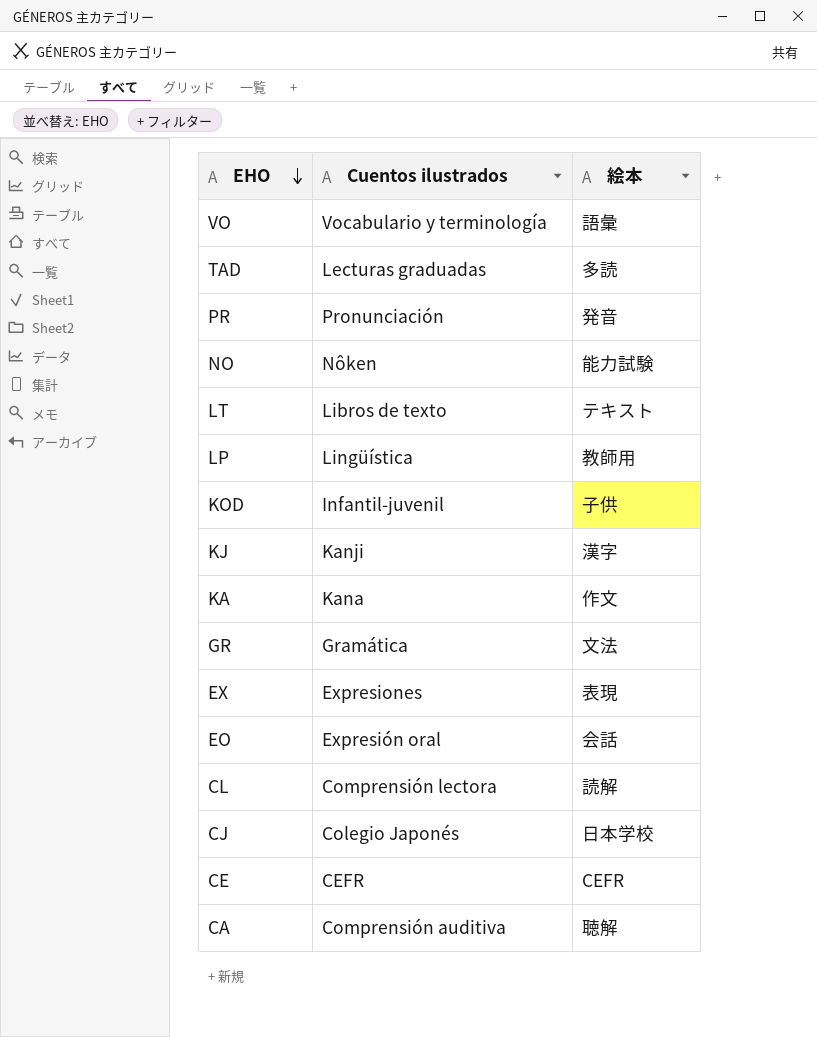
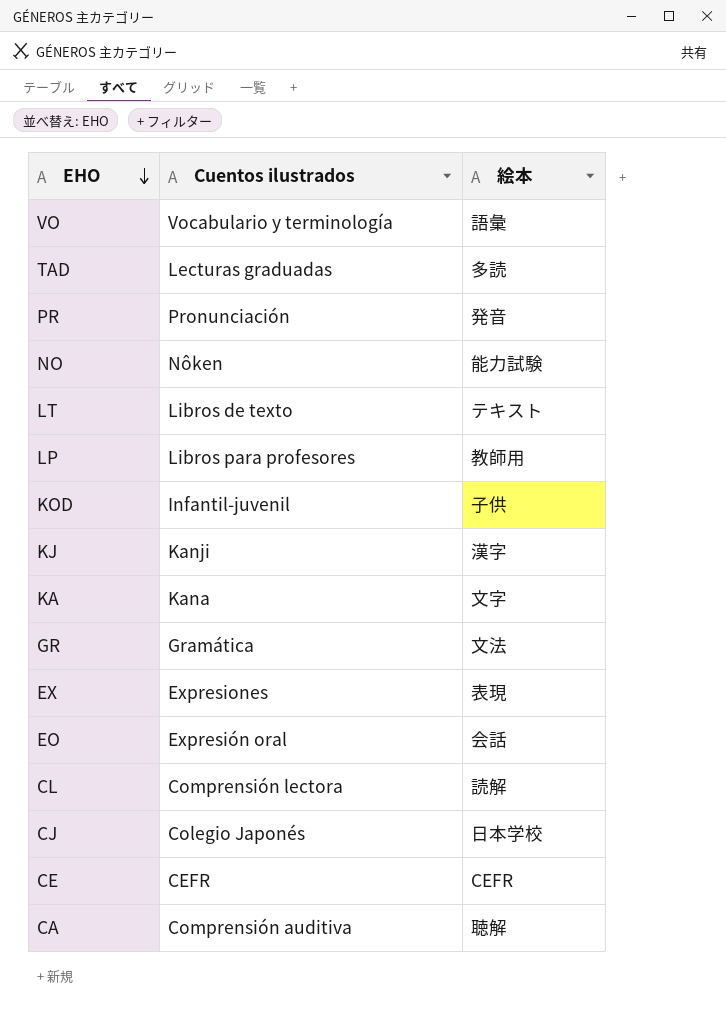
LP | Cuentos ilustrados: Lingüística -> Libros para profesores
KA | 絵本: 作文 -> 文字

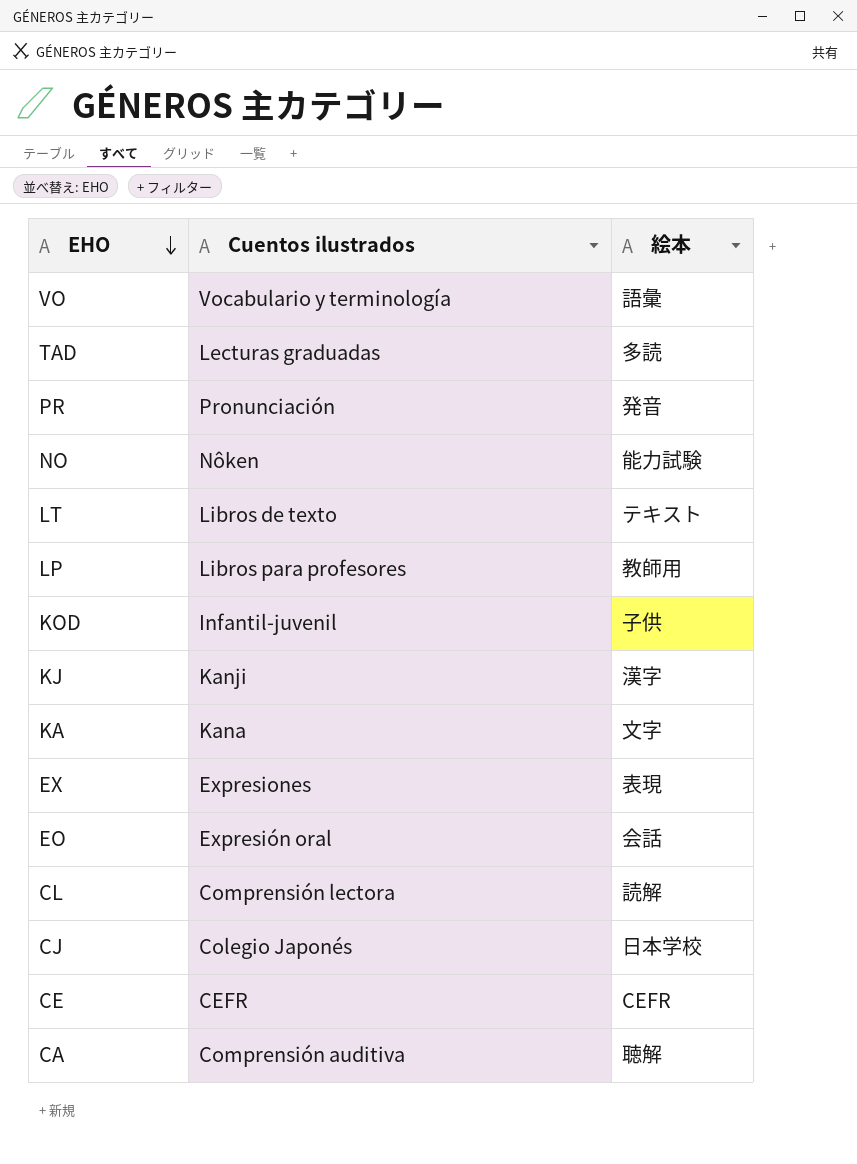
row GR: Gramática | 文法 -> none

